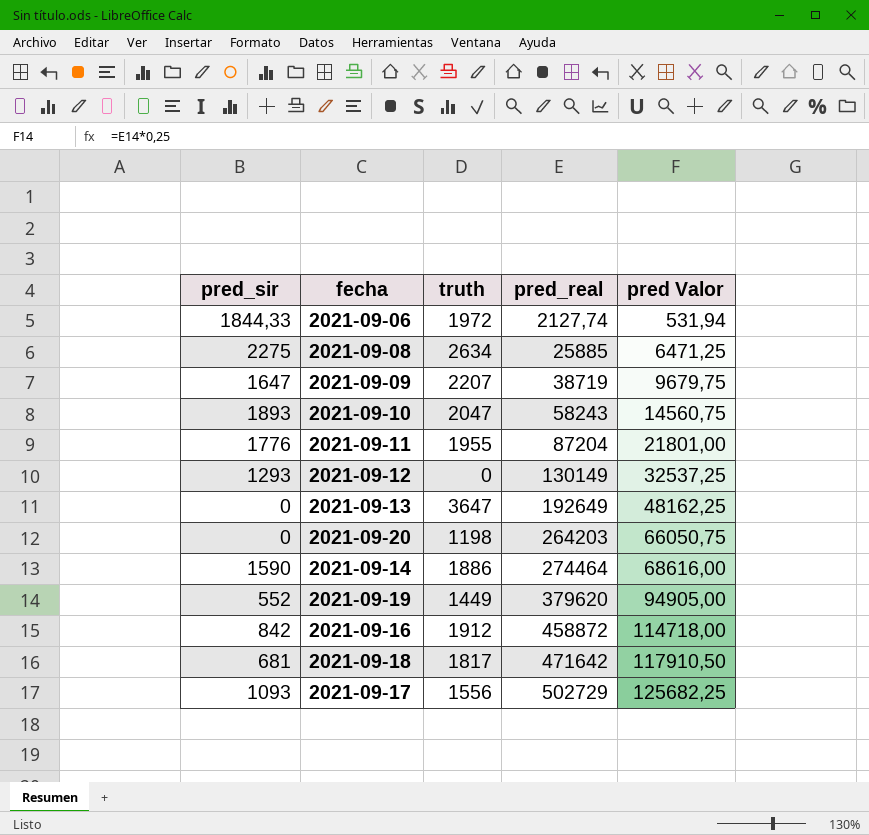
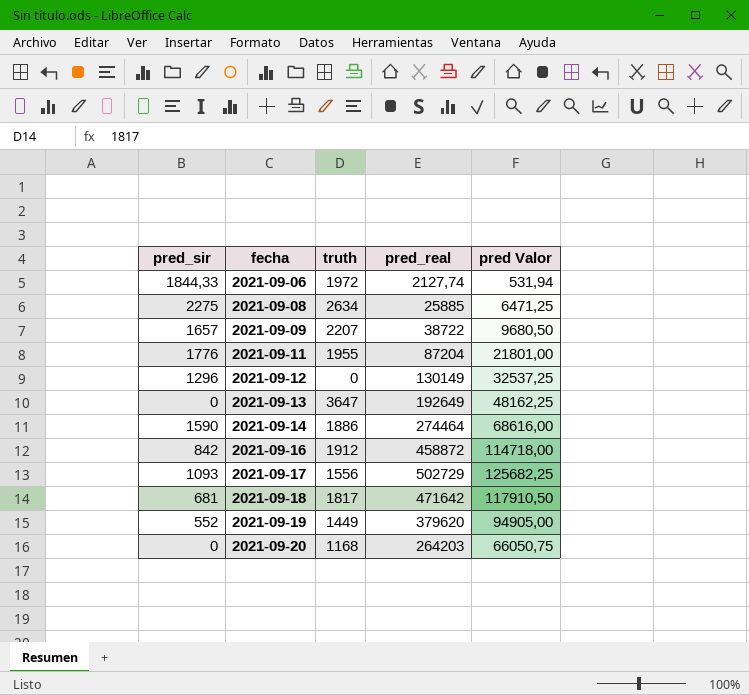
row order: pred_real ascending -> fecha ascending
row 2021-09-10: 1893 | 2047 | 58243 | 14560,75 -> none
2021-09-09 | pred_sir: 1647 -> 1657
2021-09-09 | pred_real: 38719 -> 38722
2021-09-09 | pred Valor: 9679,75 -> 9680,50
2021-09-12 | pred_sir: 1293 -> 1296
2021-09-20 | truth: 1198 -> 1168

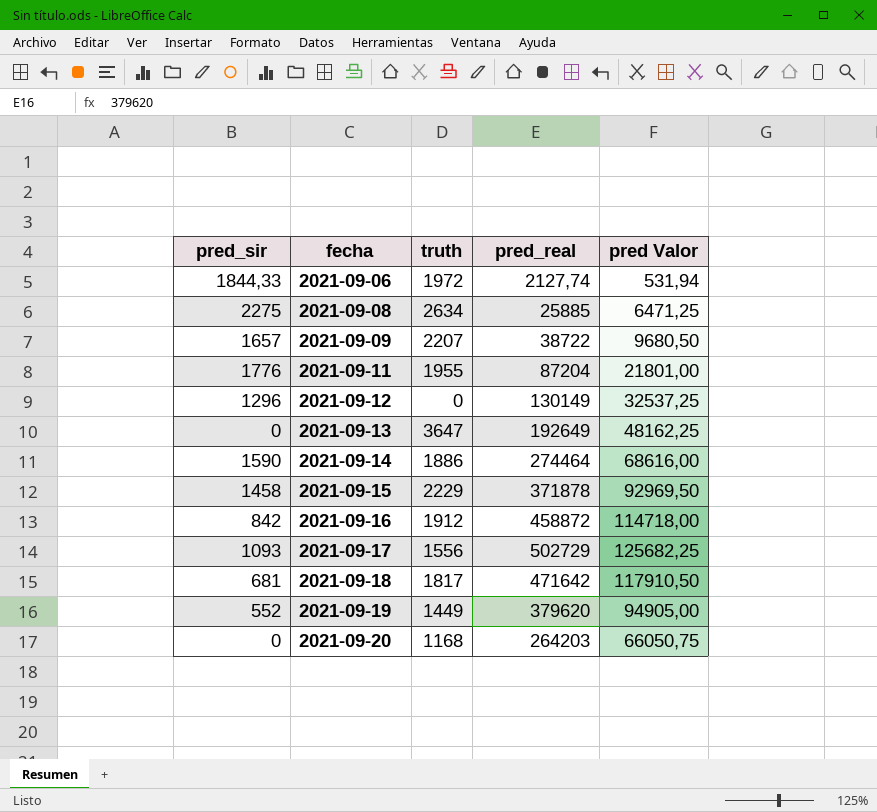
row 2021-09-15: none -> 1458 | 2229 | 371878 | 92969,50

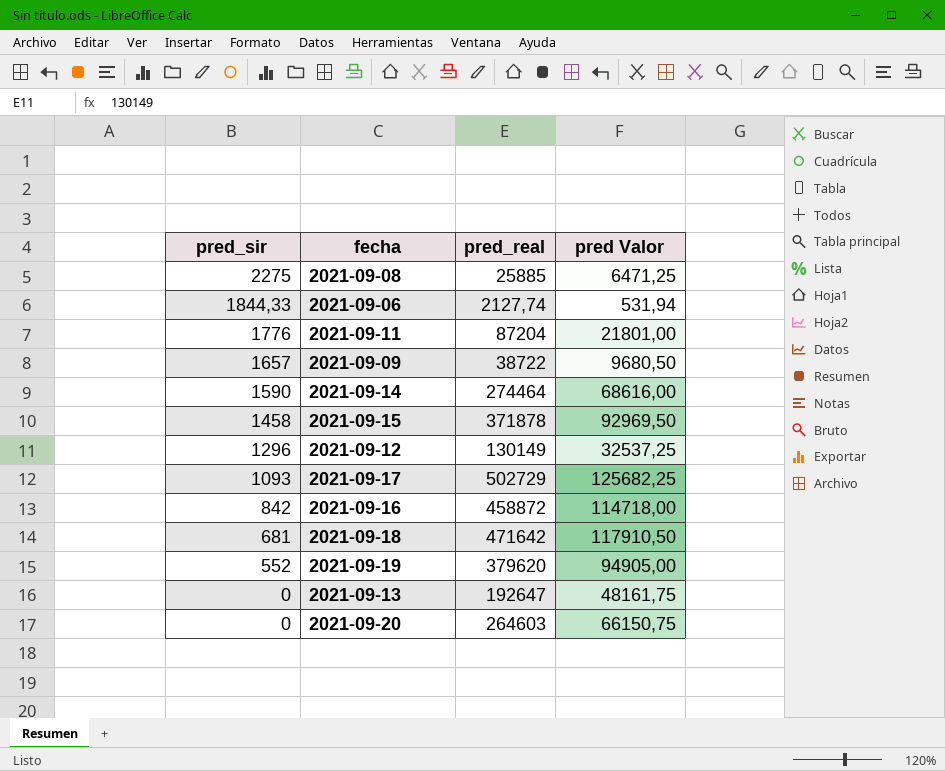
row order: fecha ascending -> pred_sir descending
column truth | position: 3 -> none
2021-09-13 | pred_real: 192649 -> 192647
2021-09-13 | pred Valor: 48162,25 -> 48161,75
2021-09-20 | pred_real: 264203 -> 264603
2021-09-20 | pred Valor: 66050,75 -> 66150,75

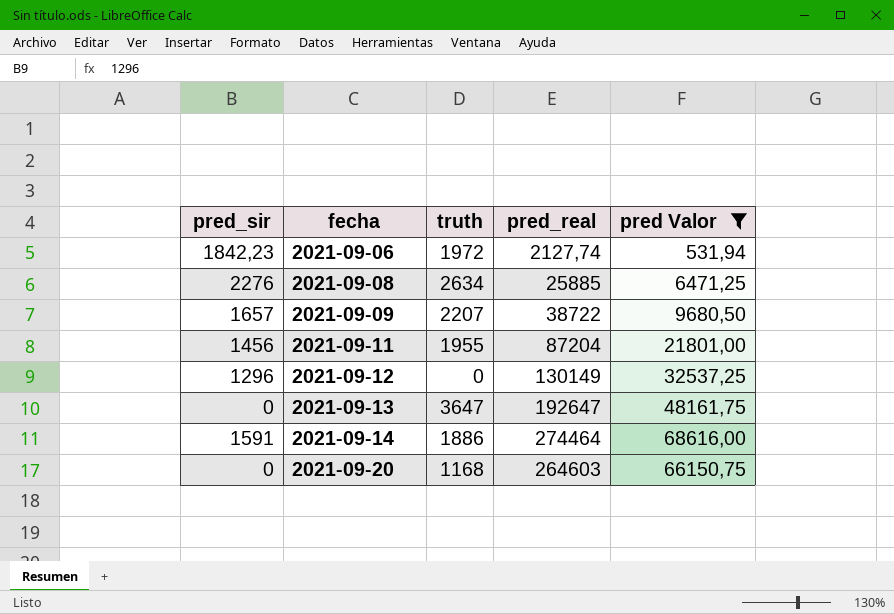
filter: none -> pred Valor <= 68616,00
row order: pred_sir descending -> fecha ascending
column truth | position: none -> 3
2021-09-06 | pred_sir: 1844,33 -> 1842,23
2021-09-08 | pred_sir: 2275 -> 2276
2021-09-11 | pred_sir: 1776 -> 1456
2021-09-14 | pred_sir: 1590 -> 1591

